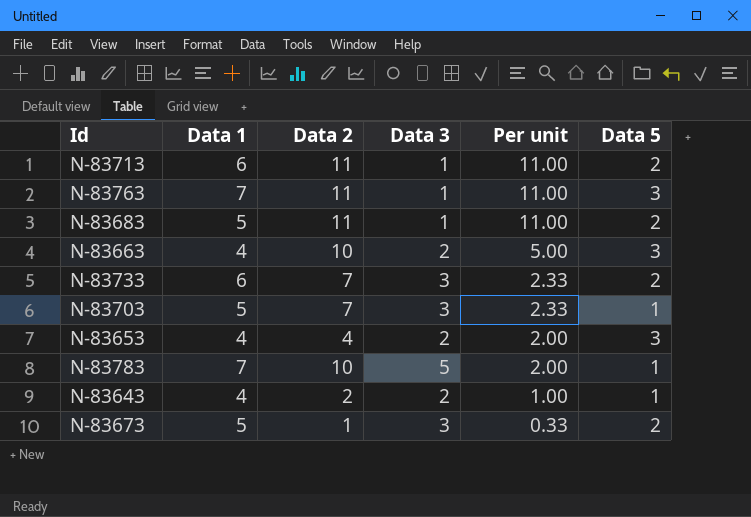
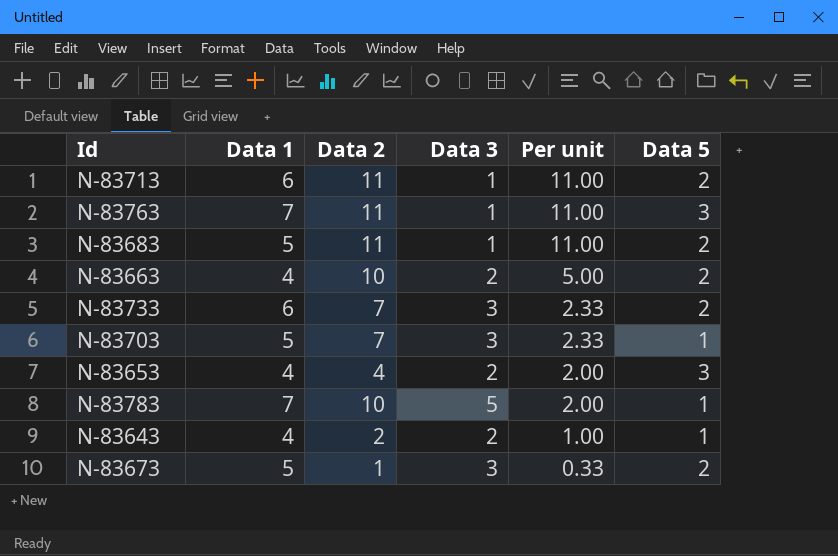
N-83663 | Data 5: 3 -> 2

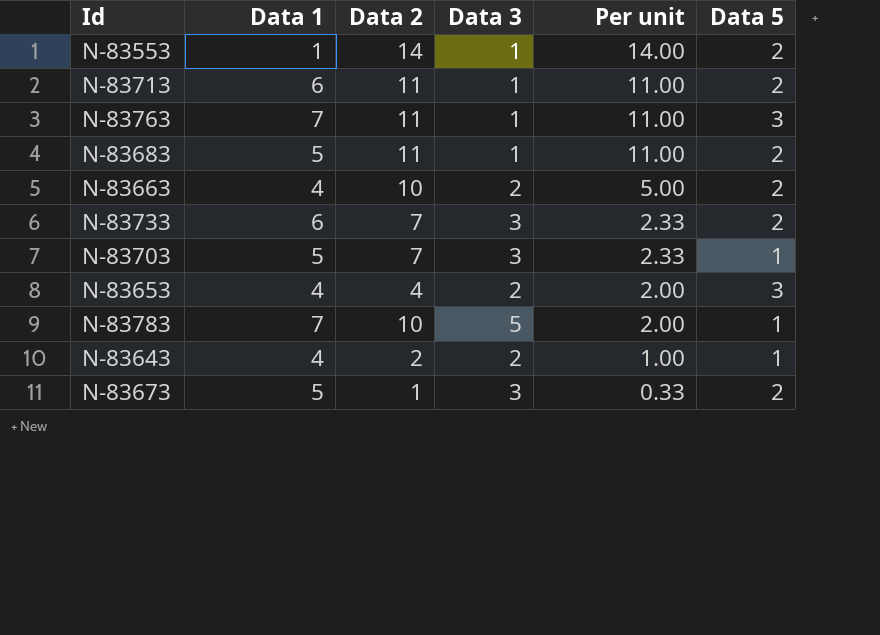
row N-83553: none -> 1 | 14 | 1 | 14.00 | 2

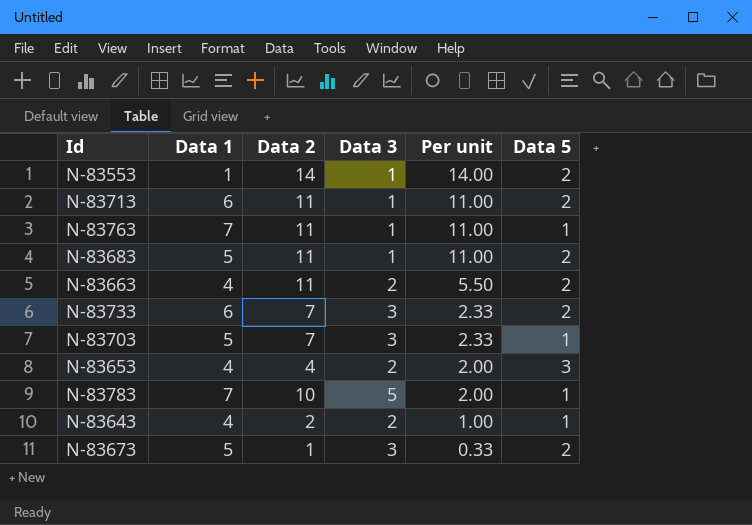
N-83763 | Data 5: 3 -> 1
N-83663 | Data 2: 10 -> 11
N-83663 | Per unit: 5.00 -> 5.50

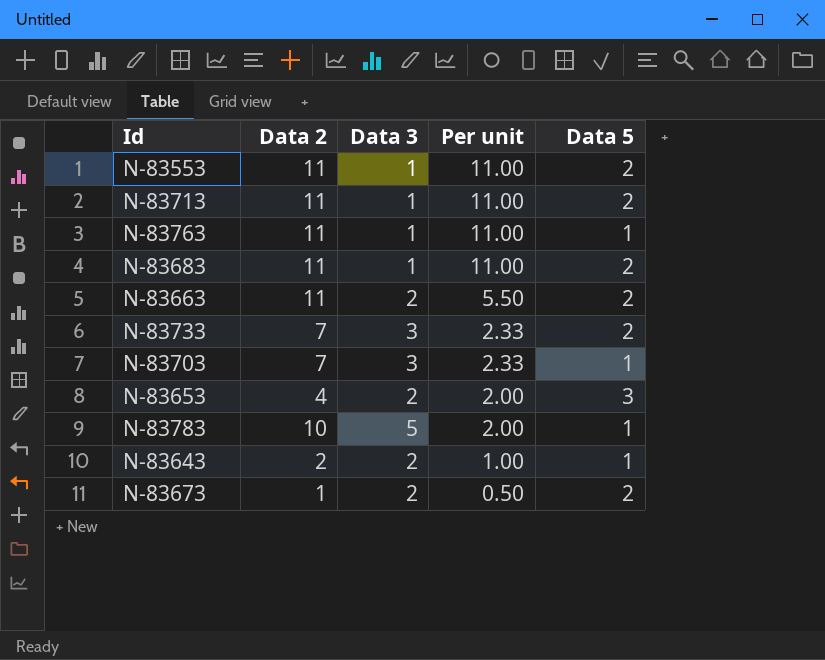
column Data 1 | position: 2 -> none
N-83553 | Data 2: 14 -> 11
N-83553 | Per unit: 14.00 -> 11.00
N-83673 | Data 3: 3 -> 2
N-83673 | Per unit: 0.33 -> 0.50

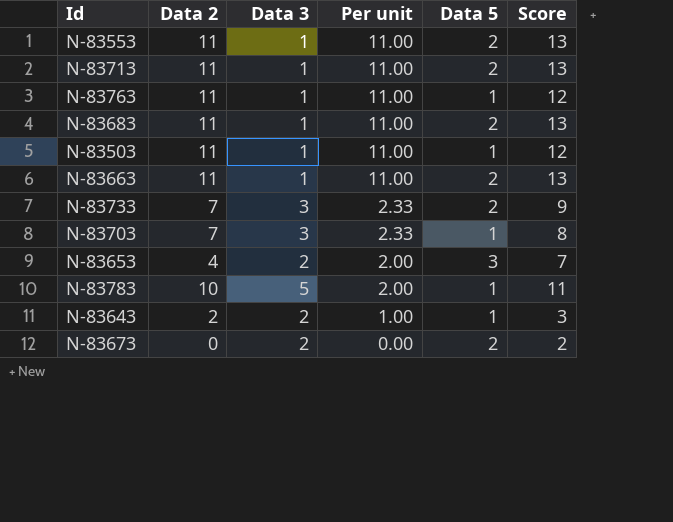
column Score | formula: none -> [Data 2] + [Data 5]
row N-83503: none -> 11 | 1 | 11.00 | 1 | 12
N-83663 | Data 3: 2 -> 1
N-83663 | Per unit: 5.50 -> 11.00
N-83673 | Data 2: 1 -> 0
N-83673 | Per unit: 0.50 -> 0.00

